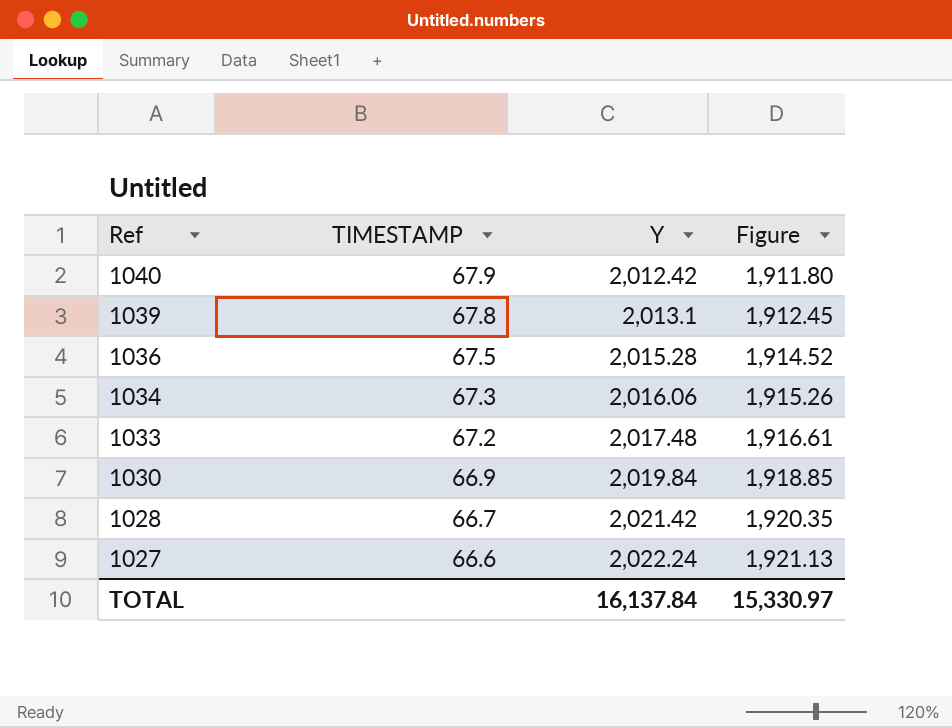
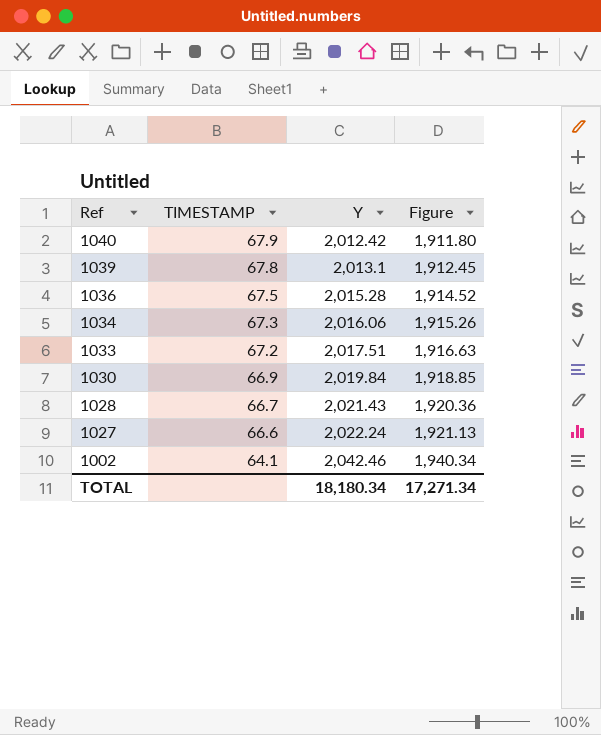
1033 | Y: 2,017.48 -> 2,017.51
1033 | Figure: 1,916.61 -> 1,916.63
1028 | Y: 2,021.42 -> 2,021.43
1028 | Figure: 1,920.35 -> 1,920.36
row 1002: none -> 64.1 | 2,042.46 | 1,940.34
TOTAL | Y: 16,137.84 -> 18,180.34
TOTAL | Figure: 15,330.97 -> 17,271.34

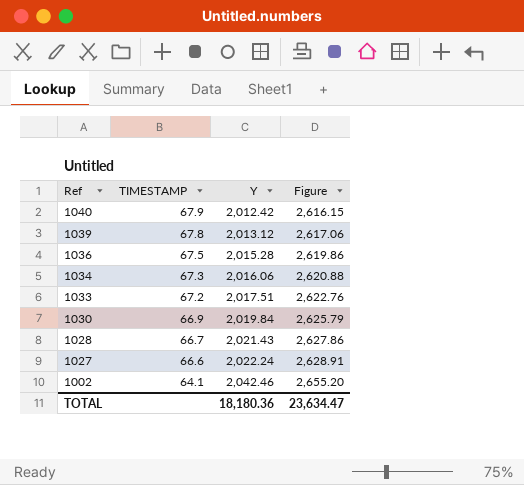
column Figure | formula: [Y] * 0.95 -> [Y] * 1.3
1039 | Y: 2,013.1 -> 2,013.12
TOTAL | Y: 18,180.34 -> 18,180.36
TOTAL | Figure: 17,271.34 -> 23,634.47

